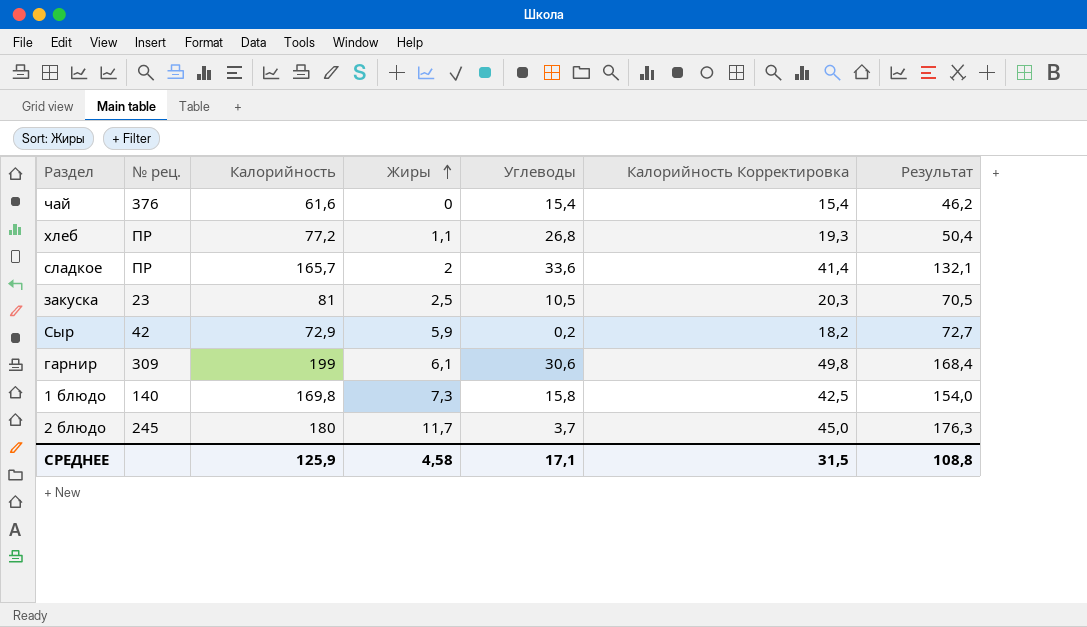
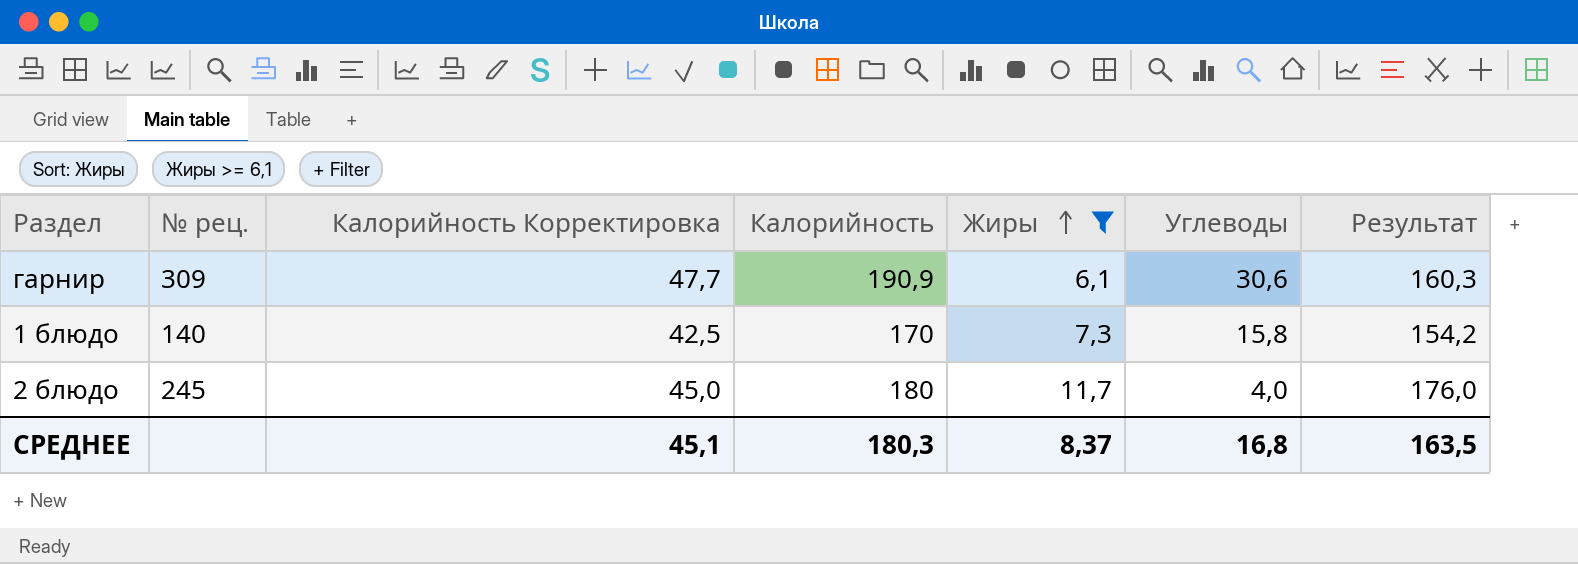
filter: none -> Жиры >= 6,1
column Калорийность Корректировка | position: 6 -> 3
гарнир | Калорийность Корректировка: 49,8 -> 47,7
гарнир | Калорийность: 199 -> 190,9
гарнир | Результат: 168,4 -> 160,3
1 блюдо | Калорийность: 169,8 -> 170
1 блюдо | Результат: 154,0 -> 154,2
2 блюдо | Углеводы: 3,7 -> 4,0
2 блюдо | Результат: 176,3 -> 176,0
СРЕДНЕЕ | Калорийность Корректировка: 31,5 -> 45,1
СРЕДНЕЕ | Калорийность: 125,9 -> 180,3
СРЕДНЕЕ | Жиры: 4,58 -> 8,37
СРЕДНЕЕ | Углеводы: 17,1 -> 16,8
СРЕДНЕЕ | Результат: 108,8 -> 163,5

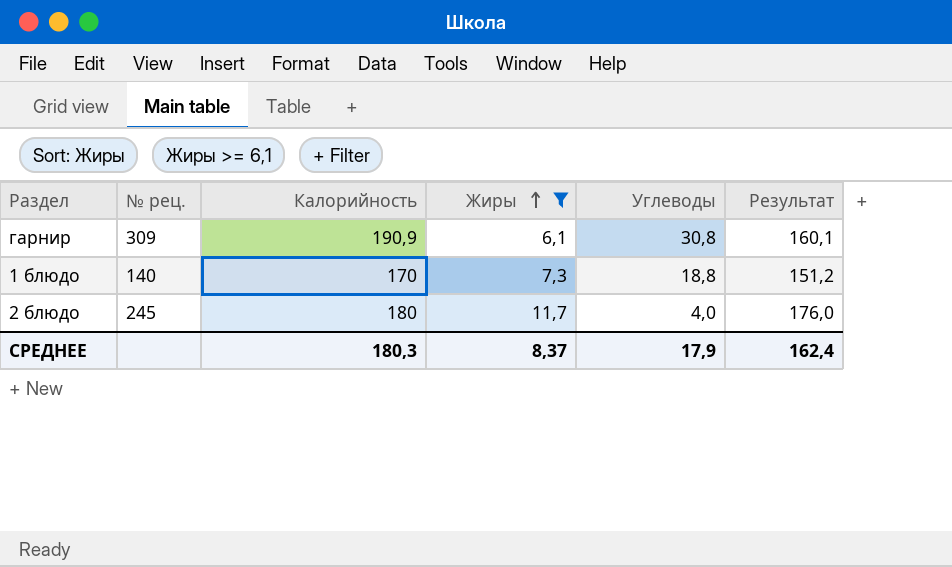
column Калорийность Корректировка | formula: [Калорийность] * 0,25 -> none
гарнир | Углеводы: 30,6 -> 30,8
гарнир | Результат: 160,3 -> 160,1
1 блюдо | Углеводы: 15,8 -> 18,8
1 блюдо | Результат: 154,2 -> 151,2
СРЕДНЕЕ | Углеводы: 16,8 -> 17,9
СРЕДНЕЕ | Результат: 163,5 -> 162,4

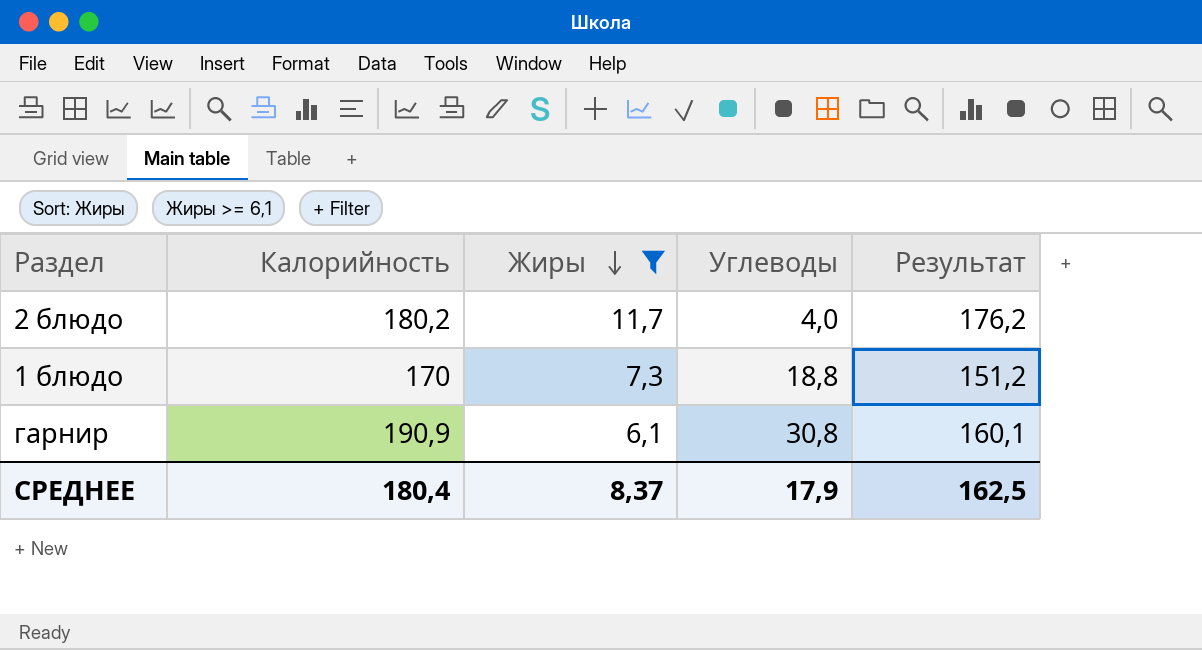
row order: Жиры ascending -> Жиры descending
column № рец. | position: 2 -> none
2 блюдо | Калорийность: 180 -> 180,2
2 блюдо | Результат: 176,0 -> 176,2
СРЕДНЕЕ | Калорийность: 180,3 -> 180,4
СРЕДНЕЕ | Результат: 162,4 -> 162,5

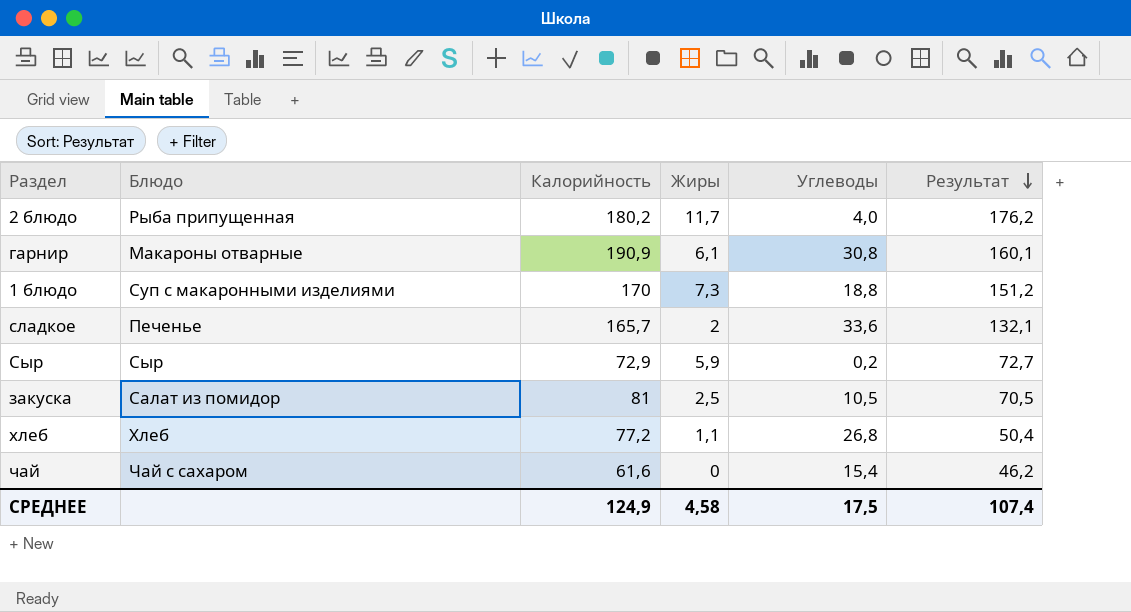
filter: Жиры >= 6,1 -> none
row order: Жиры descending -> Результат descending
column Блюдо | position: none -> 2
СРЕДНЕЕ | Калорийность: 180,4 -> 124,9
СРЕДНЕЕ | Жиры: 8,37 -> 4,58
СРЕДНЕЕ | Углеводы: 17,9 -> 17,5
СРЕДНЕЕ | Результат: 162,5 -> 107,4

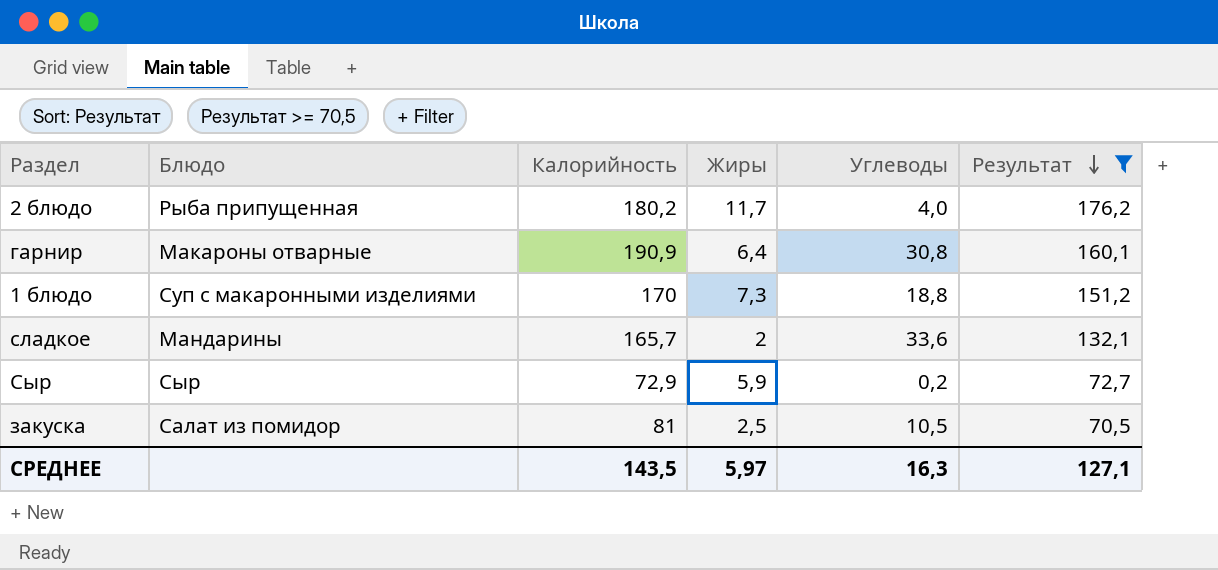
filter: none -> Результат >= 70,5
гарнир | Жиры: 6,1 -> 6,4
сладкое | Блюдо: Печенье -> Мандарины
СРЕДНЕЕ | Калорийность: 124,9 -> 143,5
СРЕДНЕЕ | Жиры: 4,58 -> 5,97
СРЕДНЕЕ | Углеводы: 17,5 -> 16,3
СРЕДНЕЕ | Результат: 107,4 -> 127,1

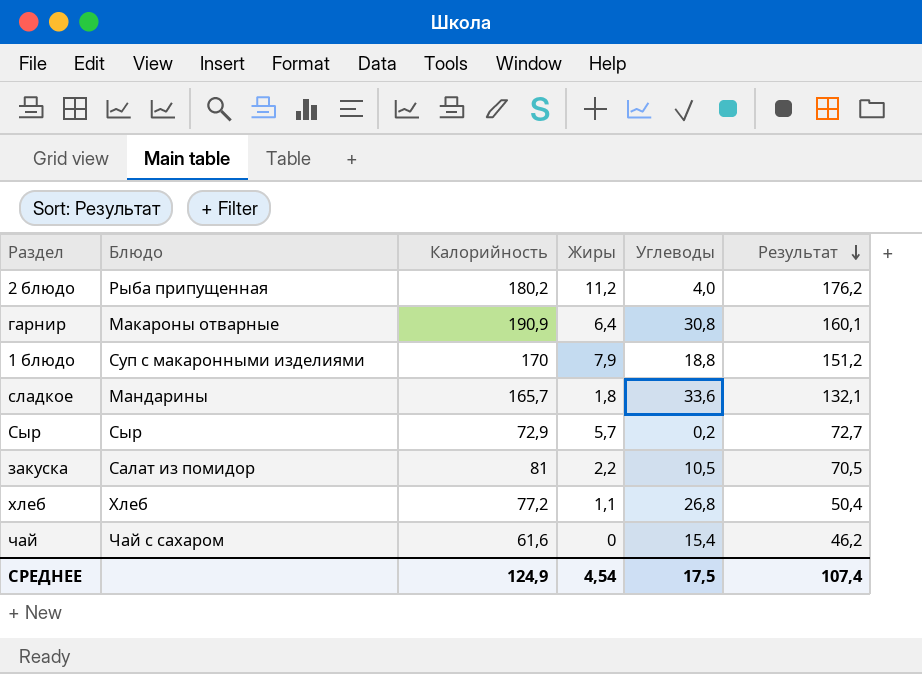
filter: Результат >= 70,5 -> none
2 блюдо | Жиры: 11,7 -> 11,2
1 блюдо | Жиры: 7,3 -> 7,9
сладкое | Жиры: 2 -> 1,8
Сыр | Жиры: 5,9 -> 5,7
закуска | Жиры: 2,5 -> 2,2
СРЕДНЕЕ | Калорийность: 143,5 -> 124,9
СРЕДНЕЕ | Жиры: 5,97 -> 4,54
СРЕДНЕЕ | Углеводы: 16,3 -> 17,5
СРЕДНЕЕ | Результат: 127,1 -> 107,4

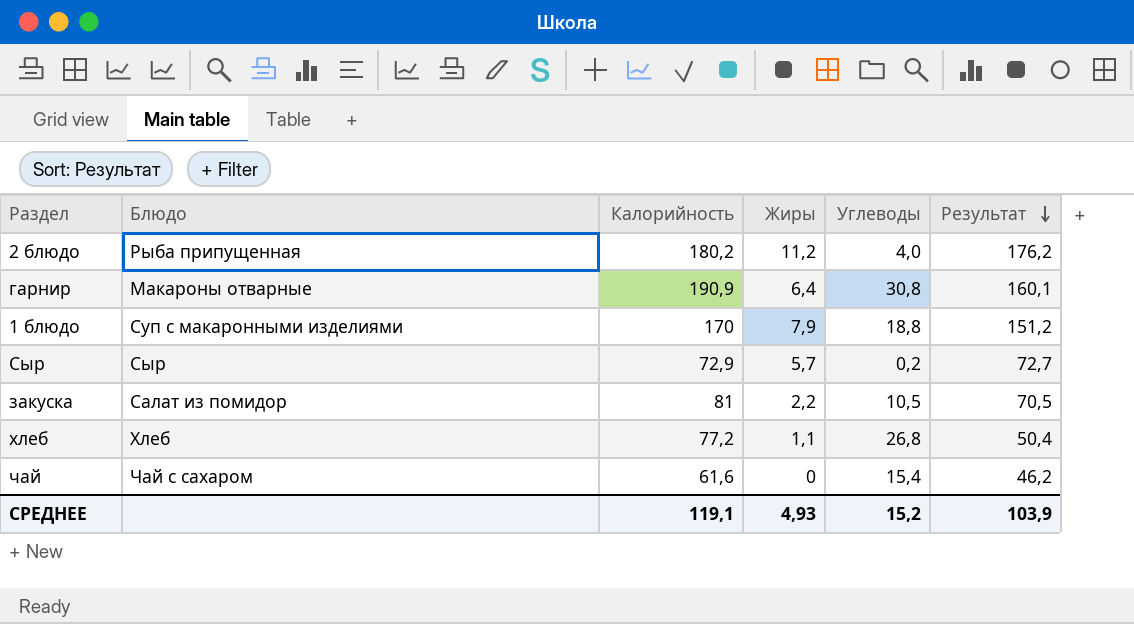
row сладкое: Мандарины | 165,7 | 1,8 | 33,6 | 132,1 -> none
СРЕДНЕЕ | Калорийность: 124,9 -> 119,1
СРЕДНЕЕ | Жиры: 4,54 -> 4,93
СРЕДНЕЕ | Углеводы: 17,5 -> 15,2
СРЕДНЕЕ | Результат: 107,4 -> 103,9

